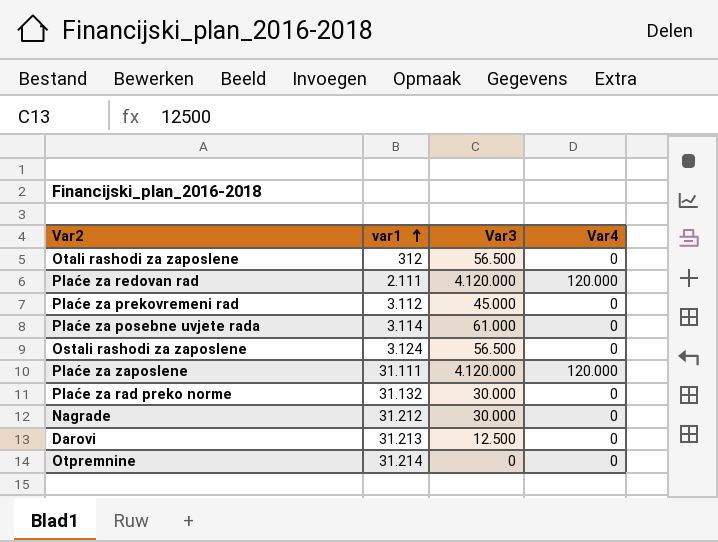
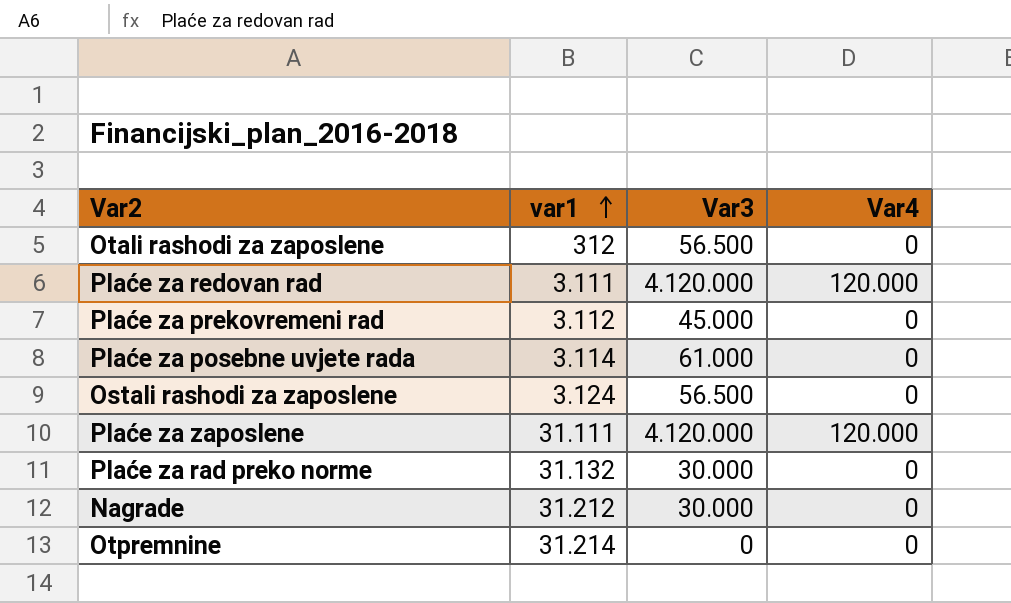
row Darovi: 31.213 | 12.500 | 0 -> none
Plaće za redovan rad | var1: 2.111 -> 3.111

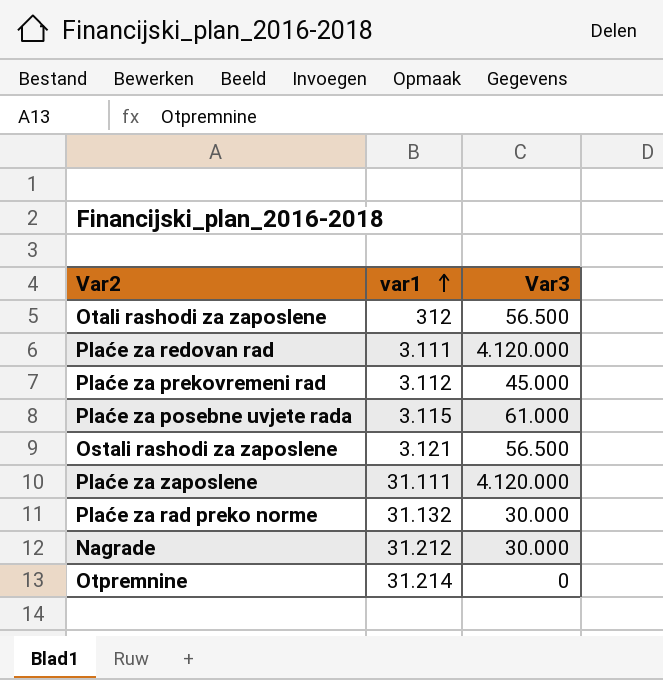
column Var4 | position: 4 -> none
Plaće za posebne uvjete rada | var1: 3.114 -> 3.115
Ostali rashodi za zaposlene | var1: 3.124 -> 3.121

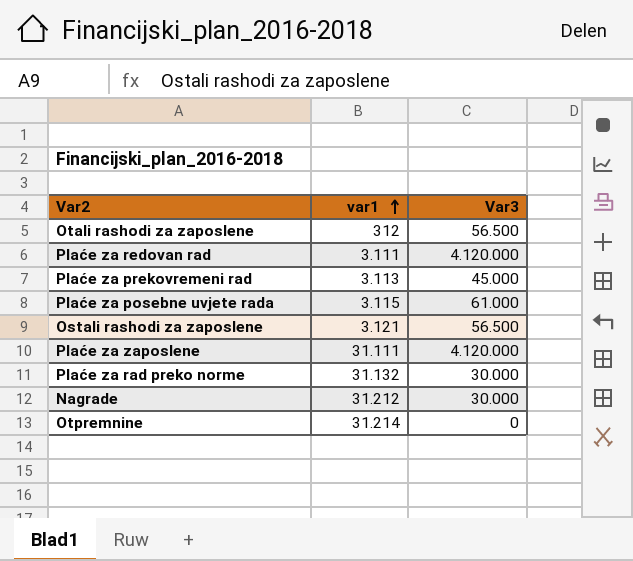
Plaće za prekovremeni rad | var1: 3.112 -> 3.113

